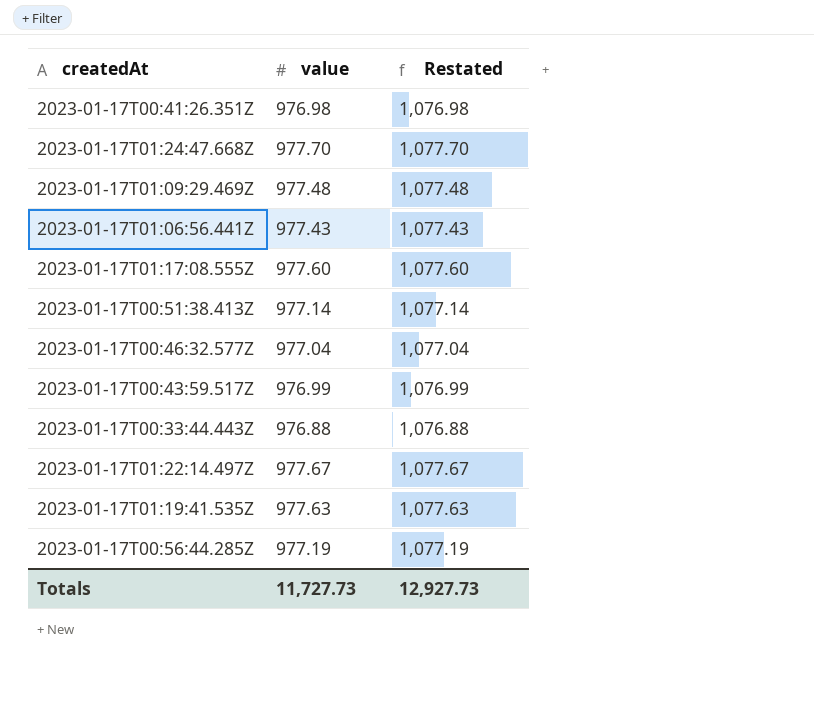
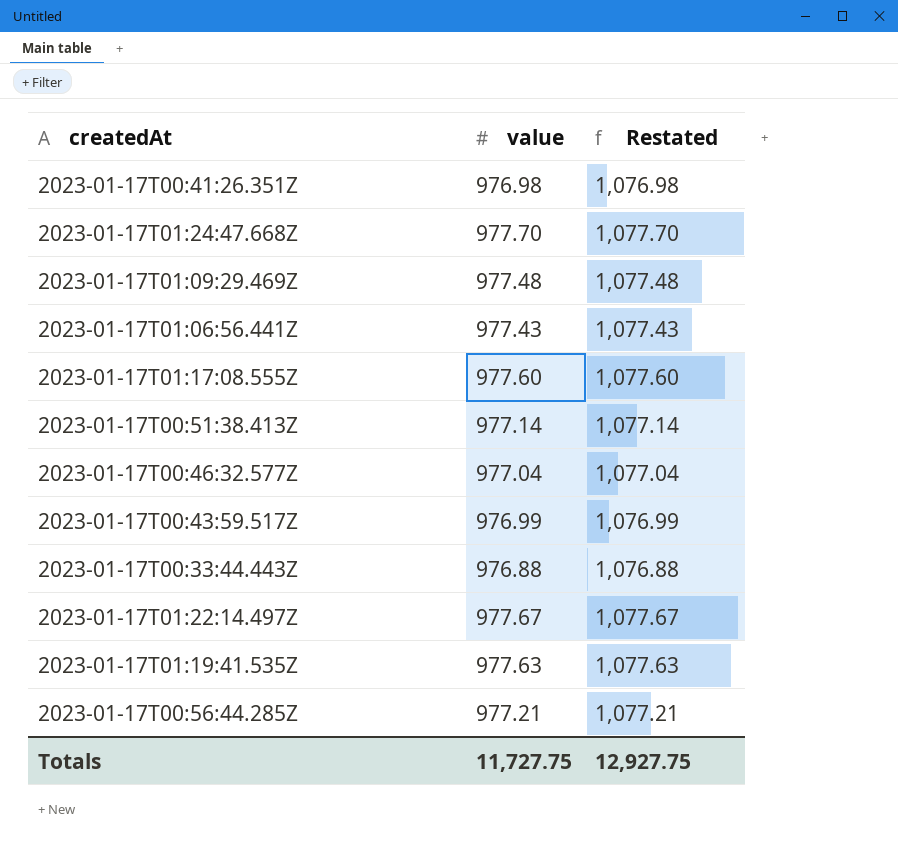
2023-01-17T00:56:44.285Z | value: 977.19 -> 977.21
2023-01-17T00:56:44.285Z | Restated: 1,077.19 -> 1,077.21
Totals | value: 11,727.73 -> 11,727.75
Totals | Restated: 12,927.73 -> 12,927.75

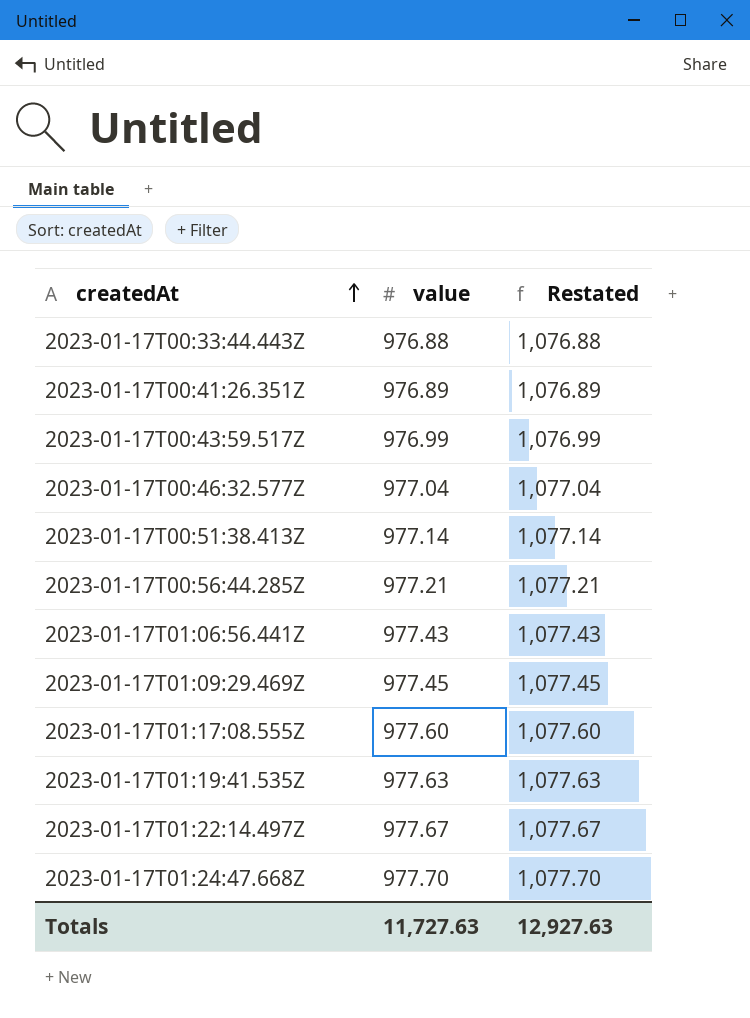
row order: none -> createdAt ascending
2023-01-17T00:41:26.351Z | value: 976.98 -> 976.89
2023-01-17T00:41:26.351Z | Restated: 1,076.98 -> 1,076.89
2023-01-17T01:09:29.469Z | value: 977.48 -> 977.45
2023-01-17T01:09:29.469Z | Restated: 1,077.48 -> 1,077.45
Totals | value: 11,727.75 -> 11,727.63
Totals | Restated: 12,927.75 -> 12,927.63

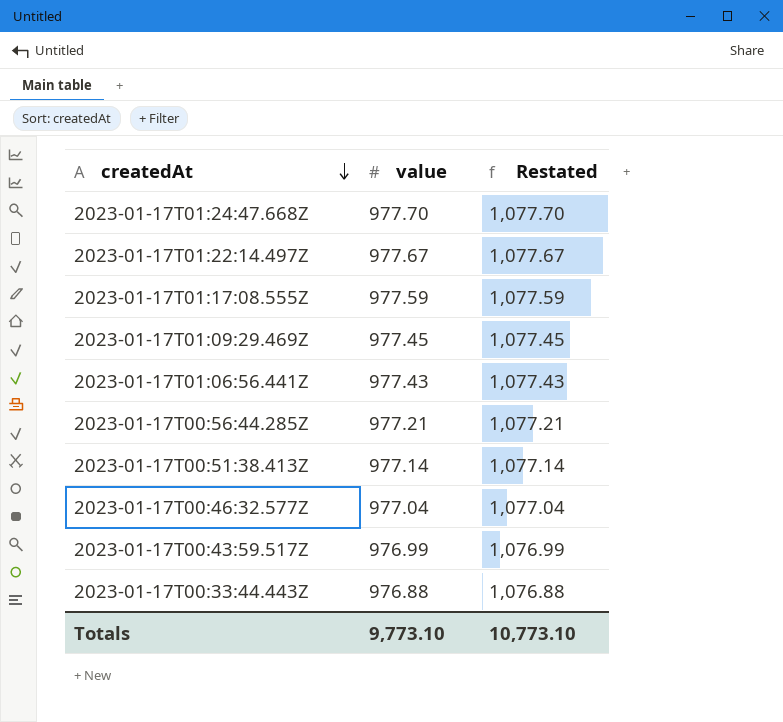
row order: createdAt ascending -> createdAt descending
row 2023-01-17T00:41:26.351Z: 976.89 | 1,076.89 -> none
row 2023-01-17T01:19:41.535Z: 977.63 | 1,077.63 -> none
2023-01-17T01:17:08.555Z | value: 977.60 -> 977.59
2023-01-17T01:17:08.555Z | Restated: 1,077.60 -> 1,077.59
Totals | value: 11,727.63 -> 9,773.10
Totals | Restated: 12,927.63 -> 10,773.10

